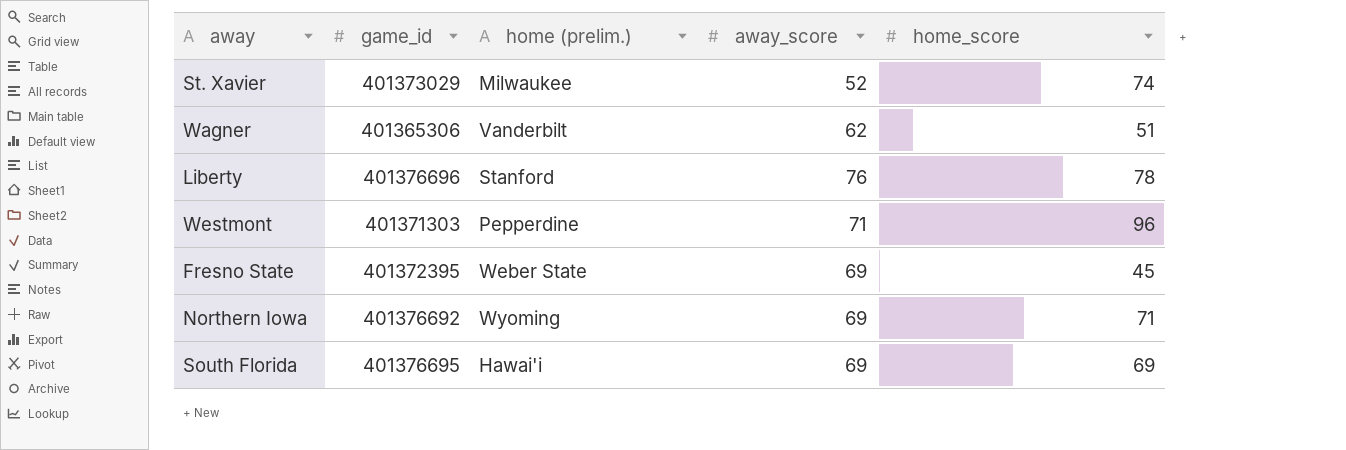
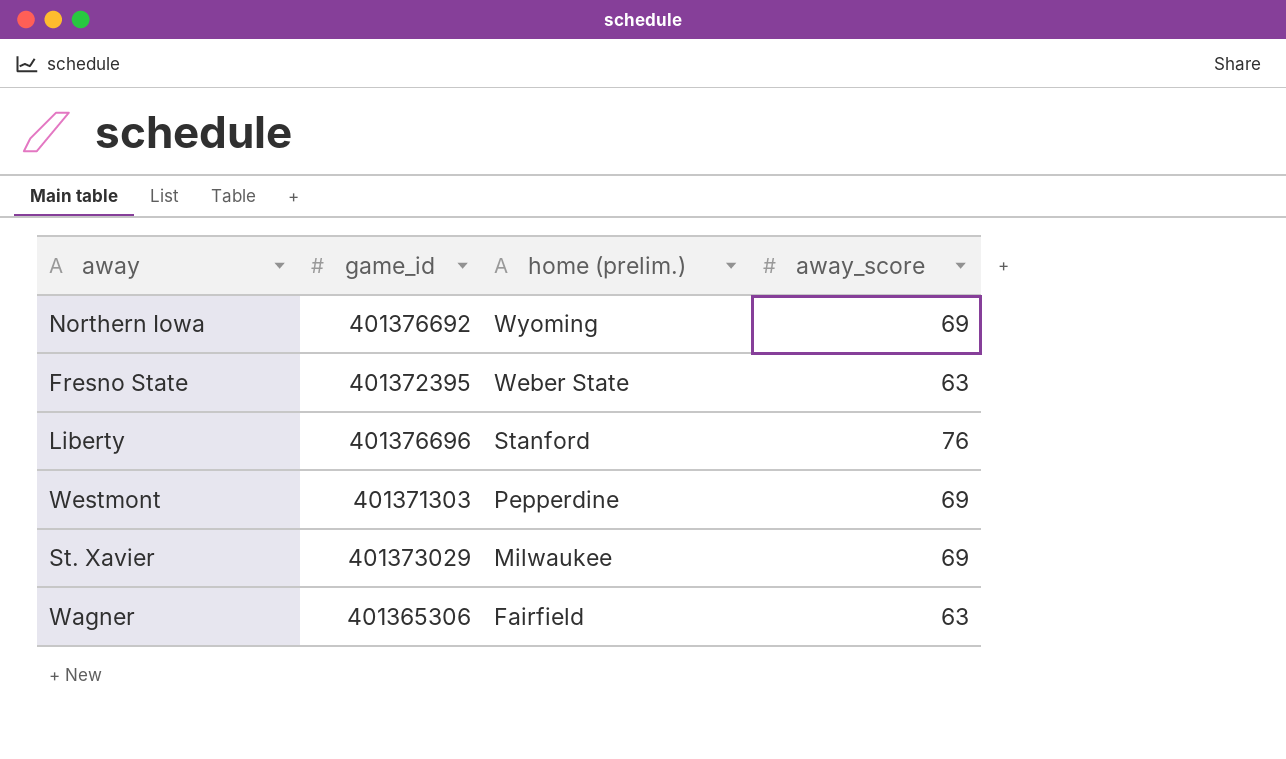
row order: none -> home (prelim.) descending
column home_score | position: 5 -> none
row South Florida: 401376695 | Hawai'i | 69 | 69 -> none
Fresno State | away_score: 69 -> 63
Westmont | away_score: 71 -> 69
St. Xavier | away_score: 52 -> 69
Wagner | home (prelim.): Vanderbilt -> Fairfield
Wagner | away_score: 62 -> 63

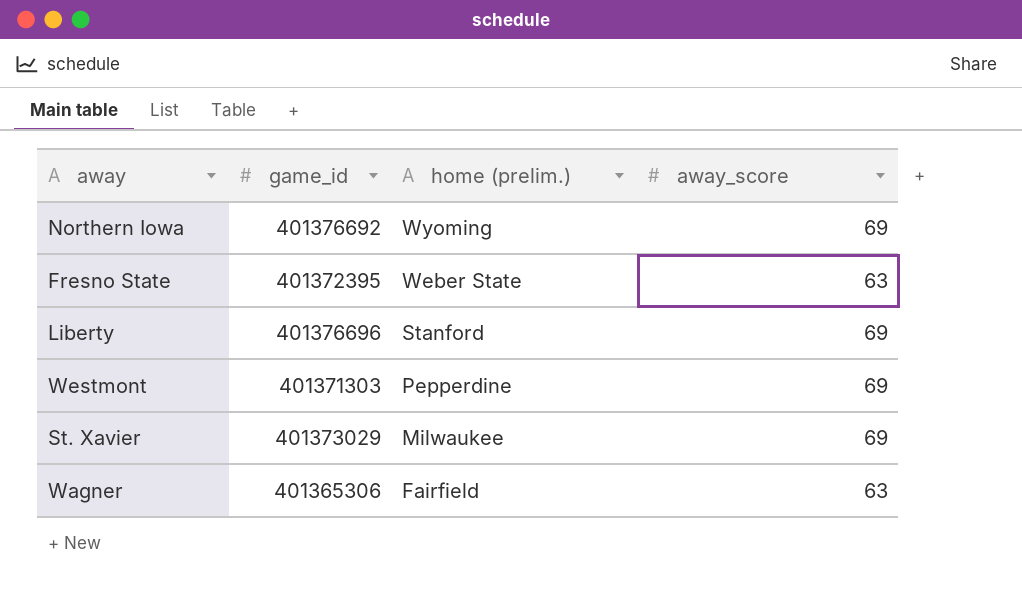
Liberty | away_score: 76 -> 69

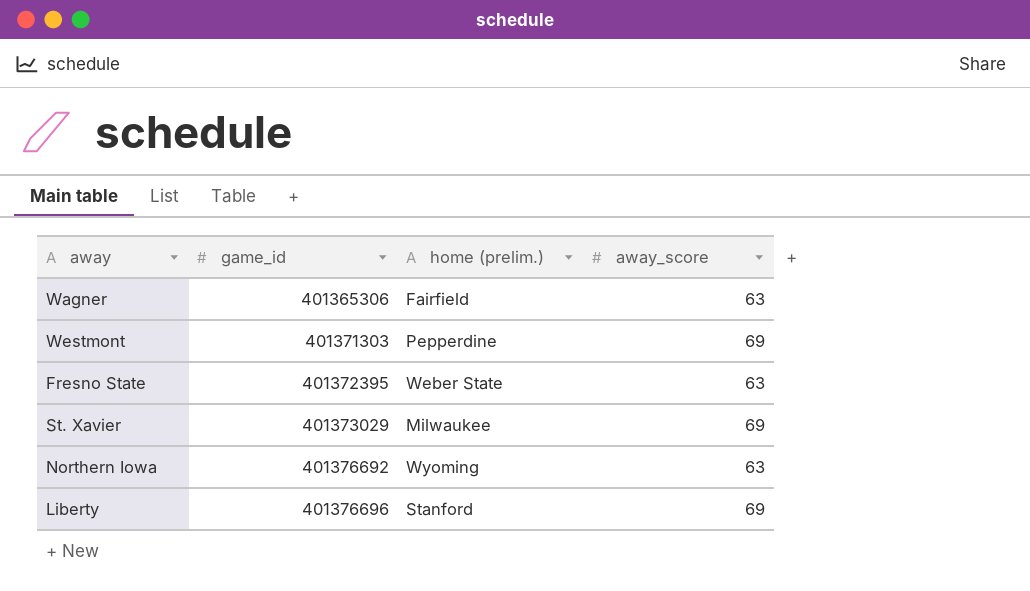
row order: home (prelim.) descending -> game_id ascending
Northern Iowa | away_score: 69 -> 63

